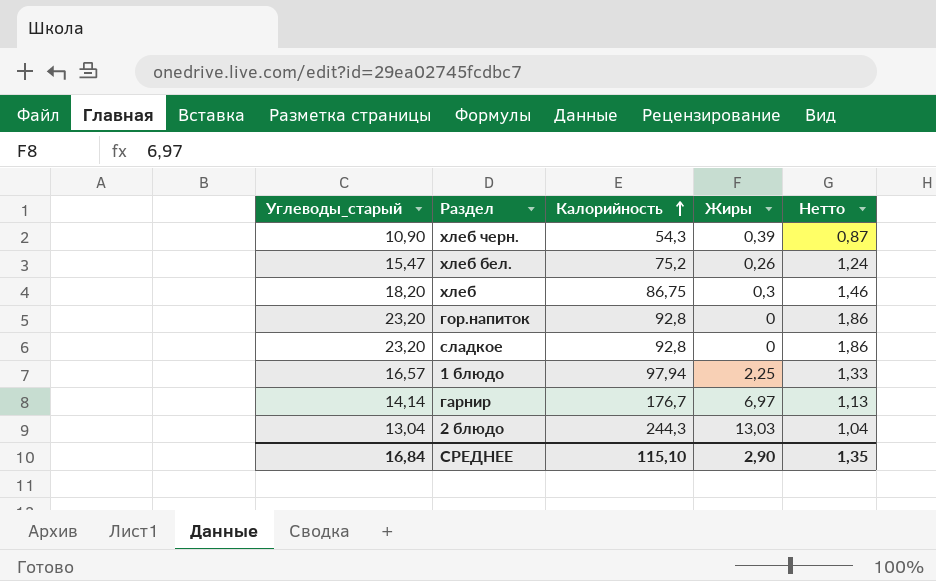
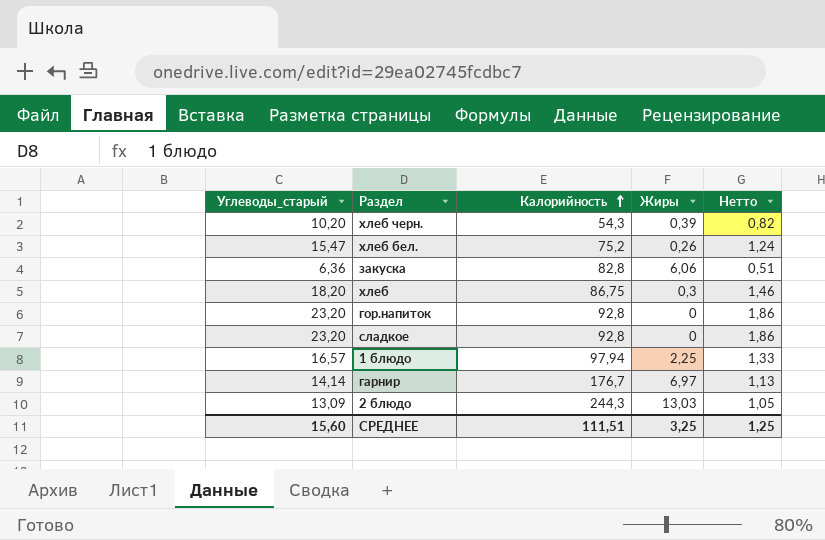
хлеб черн. | Углеводы_старый: 10,90 -> 10,20
хлеб черн. | Нетто: 0,87 -> 0,82
row закуска: none -> 6,36 | 82,8 | 6,06 | 0,51
2 блюдо | Углеводы_старый: 13,04 -> 13,09
2 блюдо | Нетто: 1,04 -> 1,05
СРЕДНЕЕ | Углеводы_старый: 16,84 -> 15,60
СРЕДНЕЕ | Калорийность: 115,10 -> 111,51
СРЕДНЕЕ | Жиры: 2,90 -> 3,25
СРЕДНЕЕ | Нетто: 1,35 -> 1,25

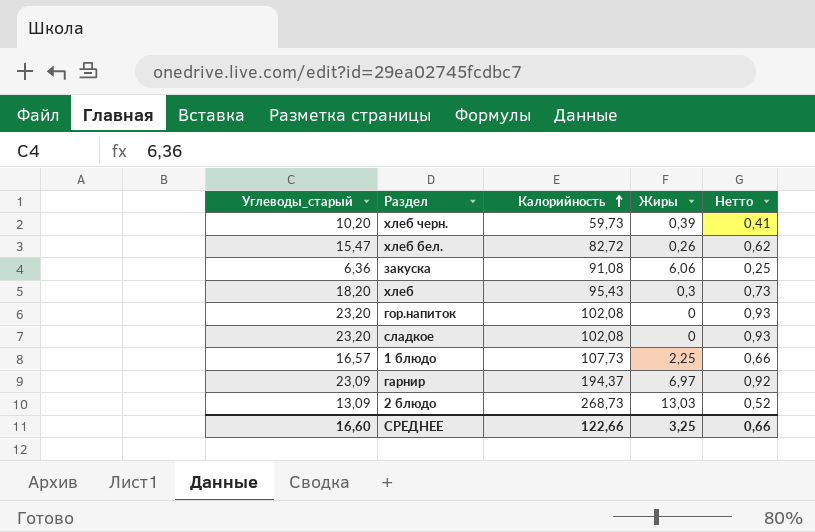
column Нетто | formula: [Углеводы_старый] * 0,08 -> [Углеводы_старый] * 0,04
хлеб черн. | Калорийность: 54,3 -> 59,73
хлеб бел. | Калорийность: 75,2 -> 82,72
закуска | Калорийность: 82,8 -> 91,08
хлеб | Калорийность: 86,75 -> 95,43
гор.напиток | Калорийность: 92,8 -> 102,08
сладкое | Калорийность: 92,8 -> 102,08
1 блюдо | Калорийность: 97,94 -> 107,73
гарнир | Углеводы_старый: 14,14 -> 23,09
гарнир | Калорийность: 176,7 -> 194,37
2 блюдо | Калорийность: 244,3 -> 268,73
СРЕДНЕЕ | Углеводы_старый: 15,60 -> 16,60
СРЕДНЕЕ | Калорийность: 111,51 -> 122,66
СРЕДНЕЕ | Нетто: 1,25 -> 0,66

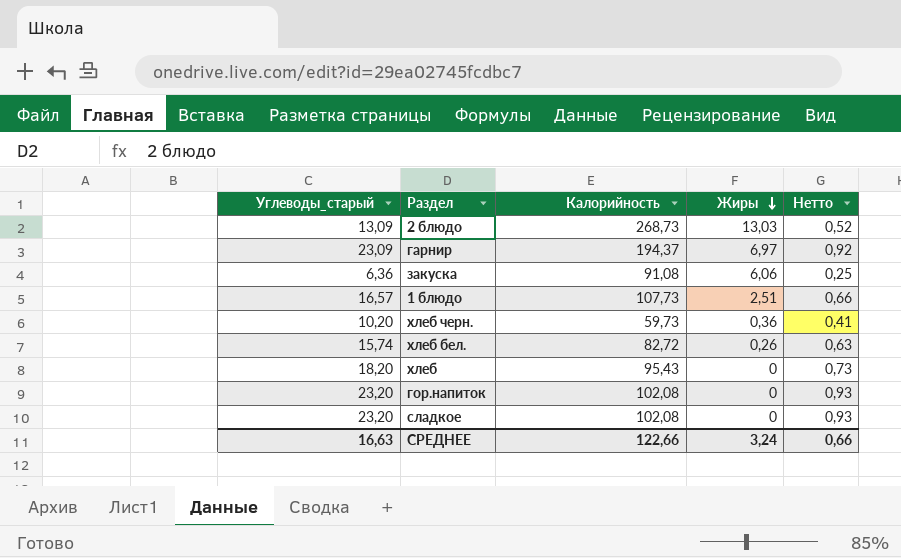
row order: Калорийность ascending -> Жиры descending
1 блюдо | Жиры: 2,25 -> 2,51
хлеб черн. | Жиры: 0,39 -> 0,36
хлеб бел. | Углеводы_старый: 15,47 -> 15,74
хлеб бел. | Нетто: 0,62 -> 0,63
хлеб | Жиры: 0,3 -> 0
СРЕДНЕЕ | Углеводы_старый: 16,60 -> 16,63
СРЕДНЕЕ | Жиры: 3,25 -> 3,24

